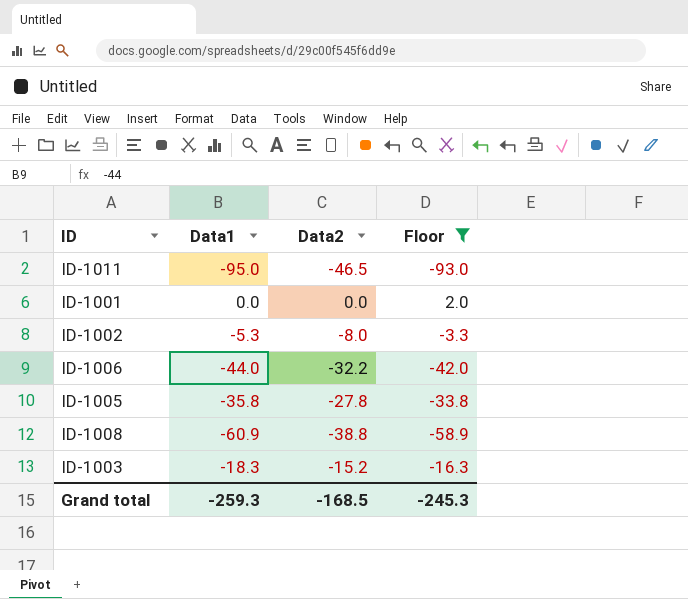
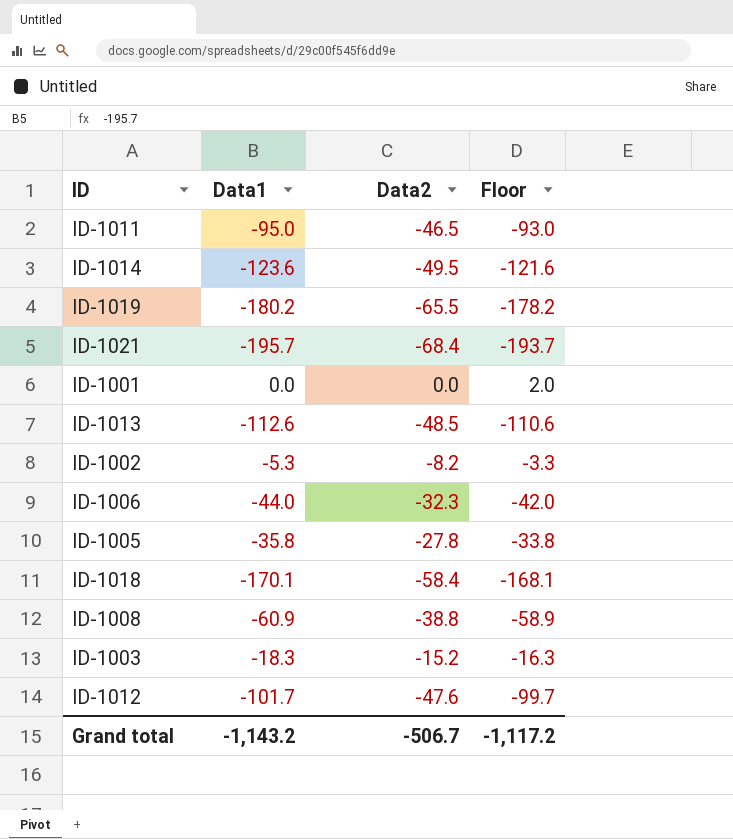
filter: Floor >= -93.0 -> none
ID-1002 | Data2: -8.0 -> -8.2
ID-1006 | Data2: -32.2 -> -32.3
Grand total | Data1: -259.3 -> -1,143.2
Grand total | Data2: -168.5 -> -506.7
Grand total | Floor: -245.3 -> -1,117.2

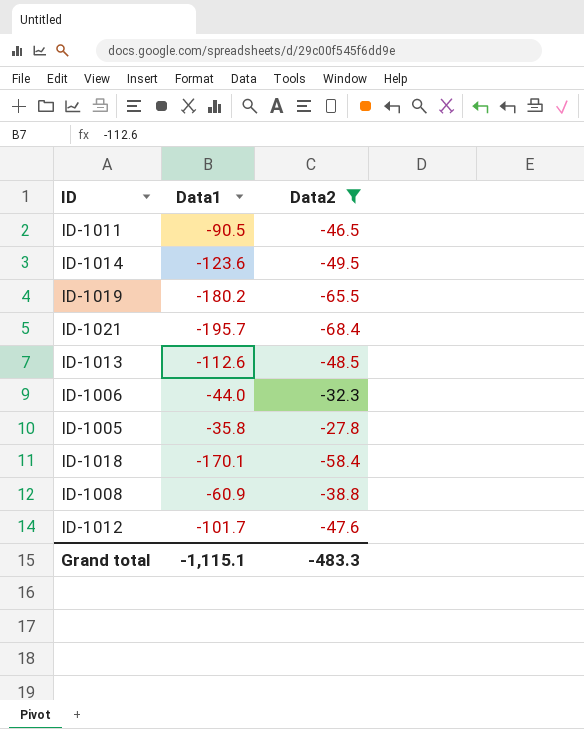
filter: none -> Data2 <= -27.8
column Floor | formula: [Data1] + 2 -> none
ID-1011 | Data1: -95.0 -> -90.5
Grand total | Data1: -1,143.2 -> -1,115.1
Grand total | Data2: -506.7 -> -483.3

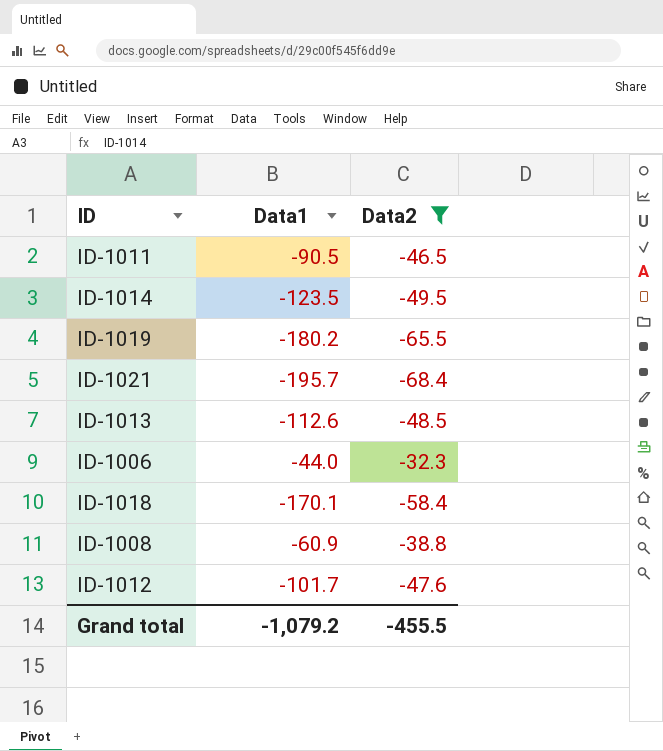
row ID-1005: -35.8 | -27.8 -> none
ID-1014 | Data1: -123.6 -> -123.5
Grand total | Data1: -1,115.1 -> -1,079.2
Grand total | Data2: -483.3 -> -455.5

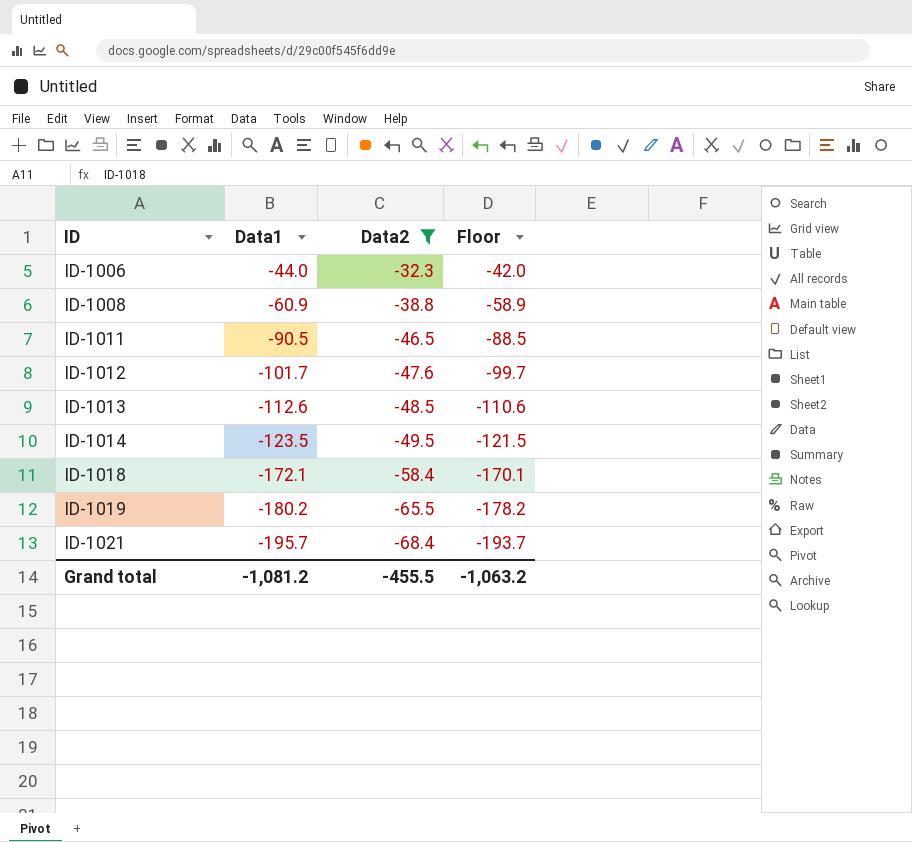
row order: none -> ID ascending
column Floor | formula: none -> [Data1] + 2
ID-1018 | Data1: -170.1 -> -172.1
Grand total | Data1: -1,079.2 -> -1,081.2

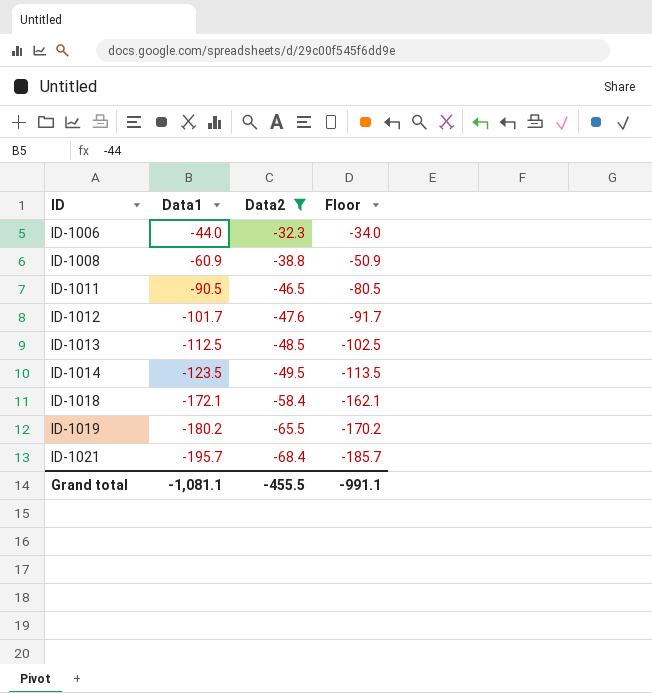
column Floor | formula: [Data1] + 2 -> [Data1] + 10
ID-1013 | Data1: -112.6 -> -112.5
Grand total | Data1: -1,081.2 -> -1,081.1
Grand total | Floor: -1,063.2 -> -991.1

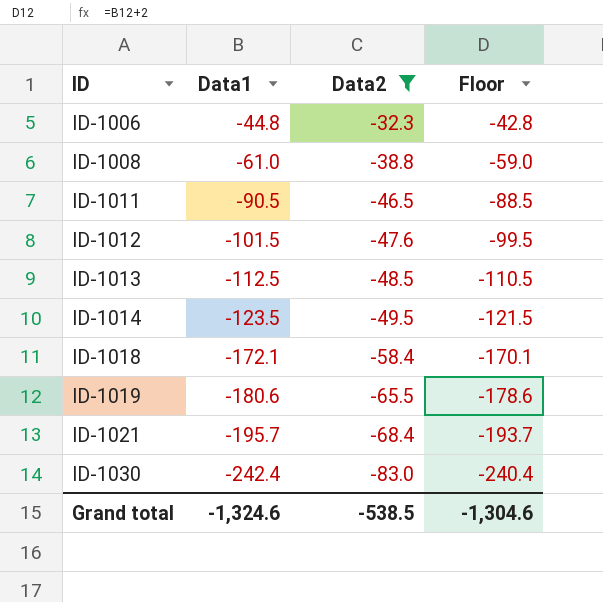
column Floor | formula: [Data1] + 10 -> [Data1] + 2
ID-1006 | Data1: -44.0 -> -44.8
ID-1008 | Data1: -60.9 -> -61.0
ID-1012 | Data1: -101.7 -> -101.5
ID-1019 | Data1: -180.2 -> -180.6
row ID-1030: none -> -242.4 | -83.0 | -240.4
Grand total | Data1: -1,081.1 -> -1,324.6
Grand total | Data2: -455.5 -> -538.5
Grand total | Floor: -991.1 -> -1,304.6

